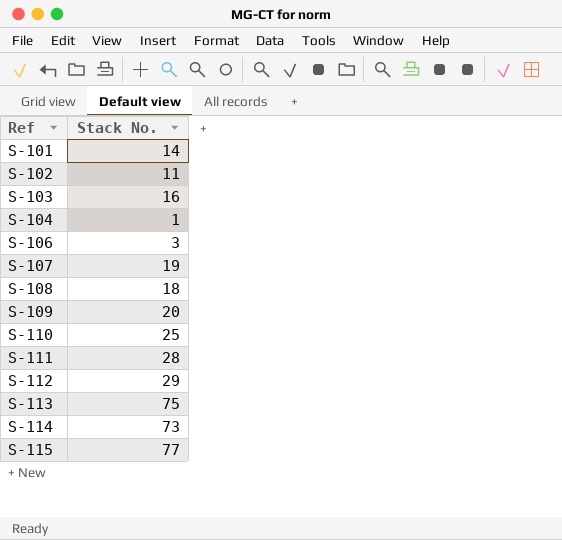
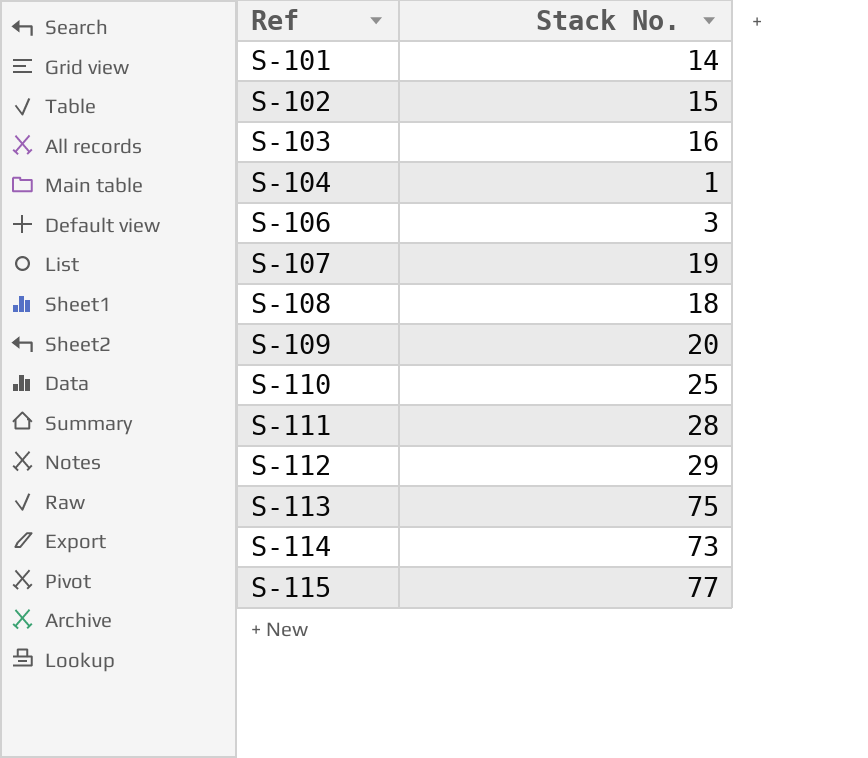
S-102 | Stack No.: 11 -> 15

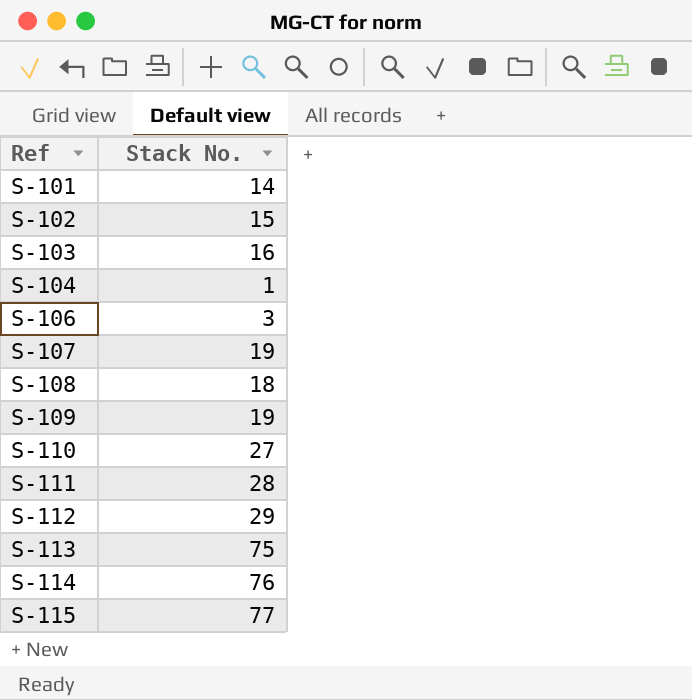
S-109 | Stack No.: 20 -> 19
S-110 | Stack No.: 25 -> 27
S-114 | Stack No.: 73 -> 76

